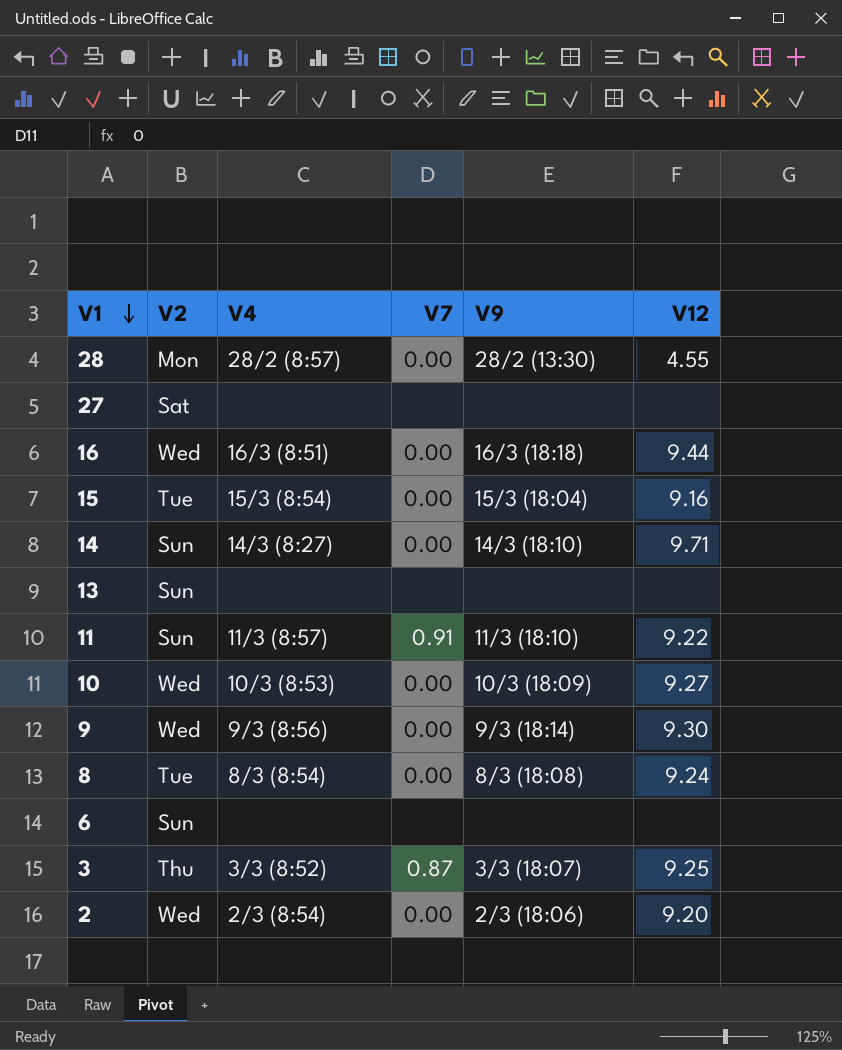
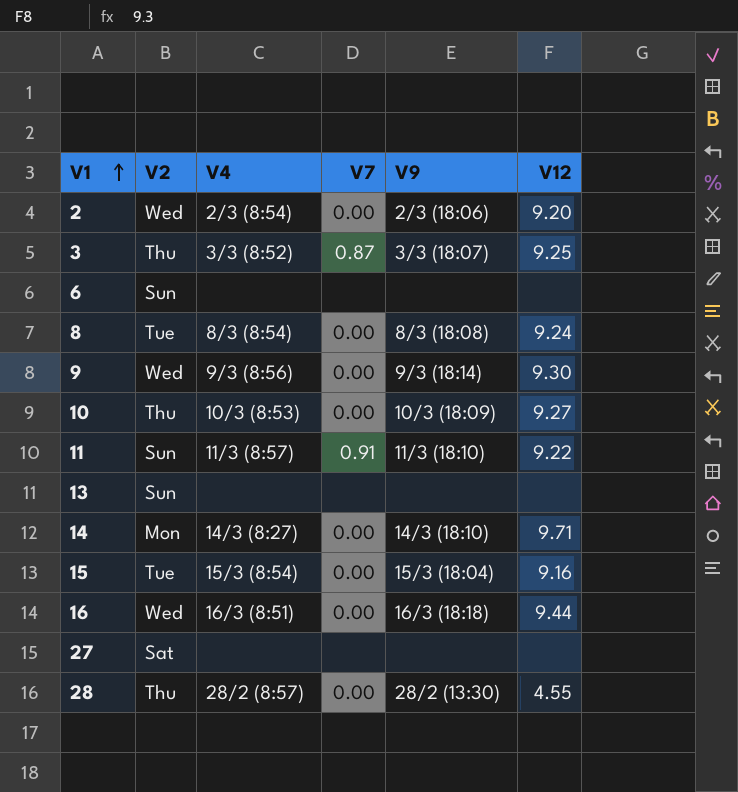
row order: V1 descending -> V1 ascending
10 | V2: Wed -> Thu
14 | V2: Sun -> Mon
28 | V2: Mon -> Thu

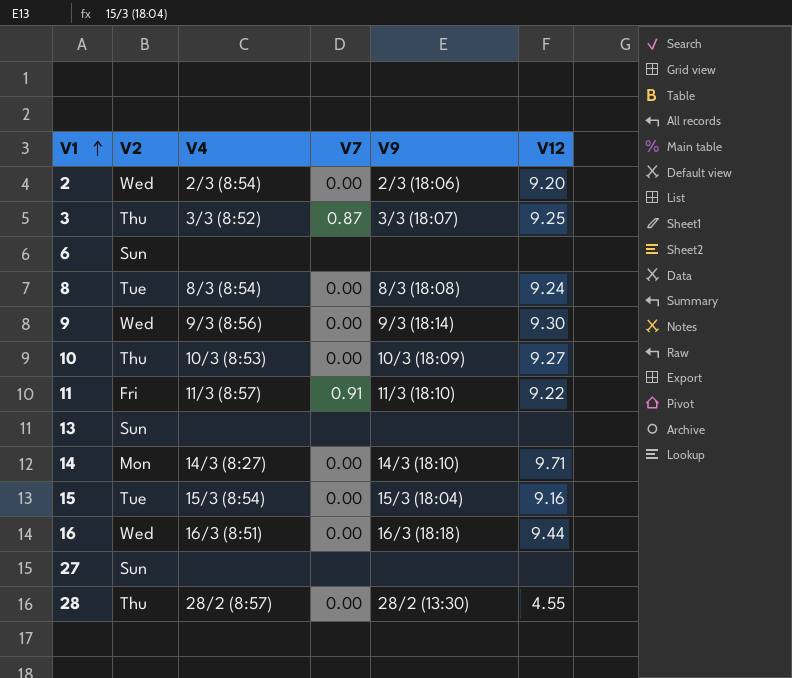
11 | V2: Sun -> Fri
27 | V2: Sat -> Sun

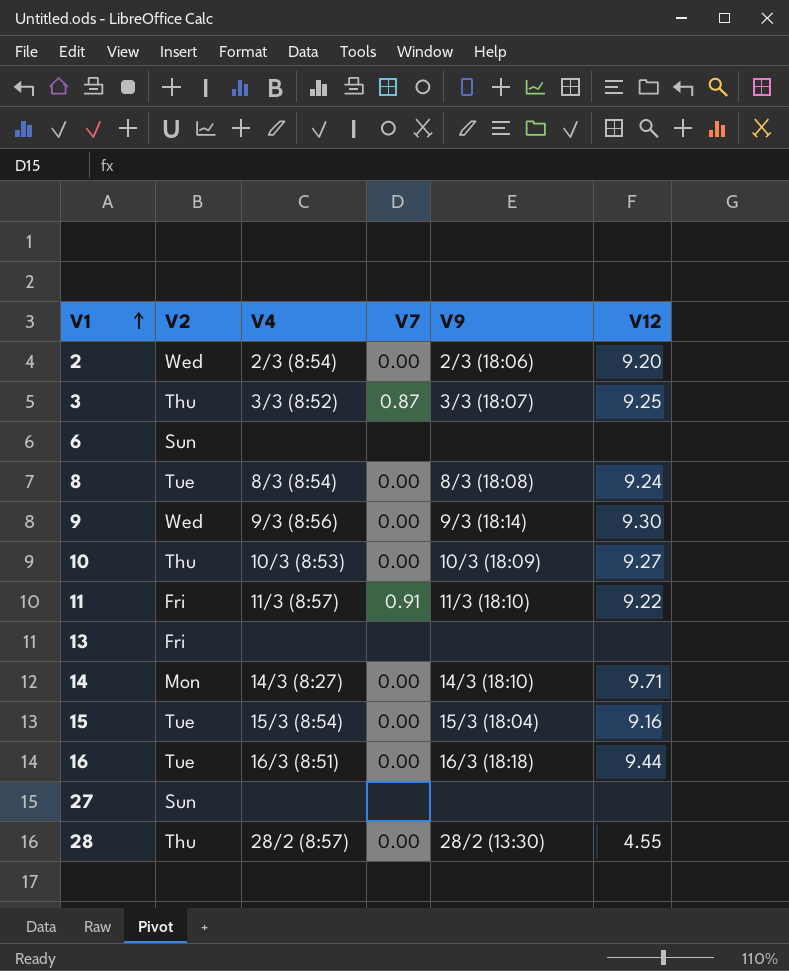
13 | V2: Sun -> Fri
16 | V2: Wed -> Tue

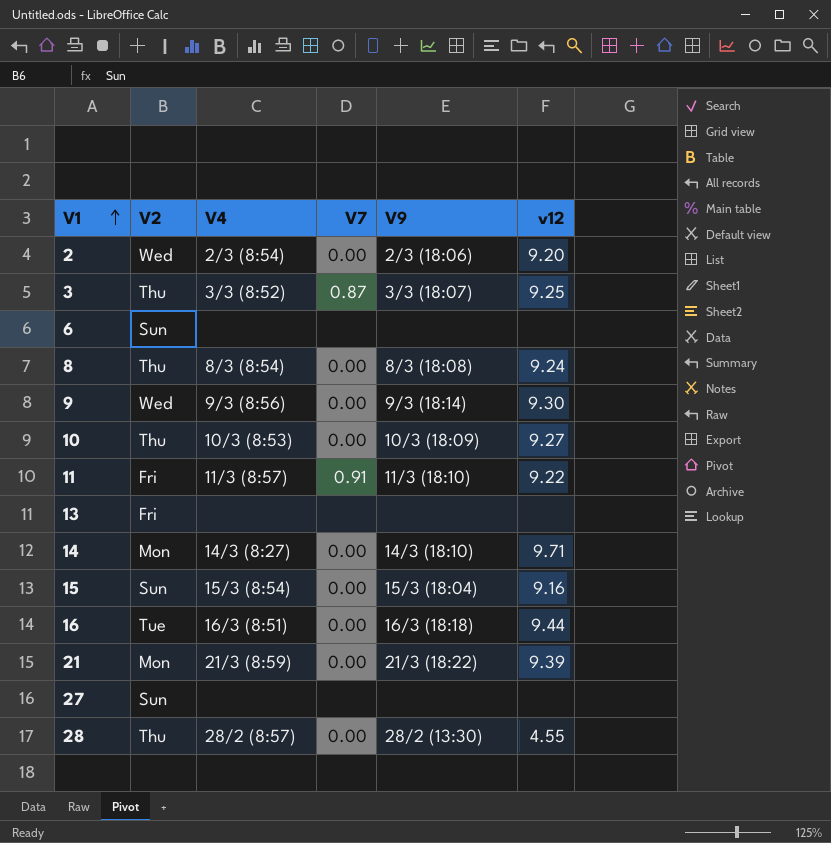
column name: V12 -> v12
8 | V2: Tue -> Thu
15 | V2: Tue -> Sun
row 21: none -> Mon | 21/3 (8:59) | 0.00 | 21/3 (18:22) | 9.39

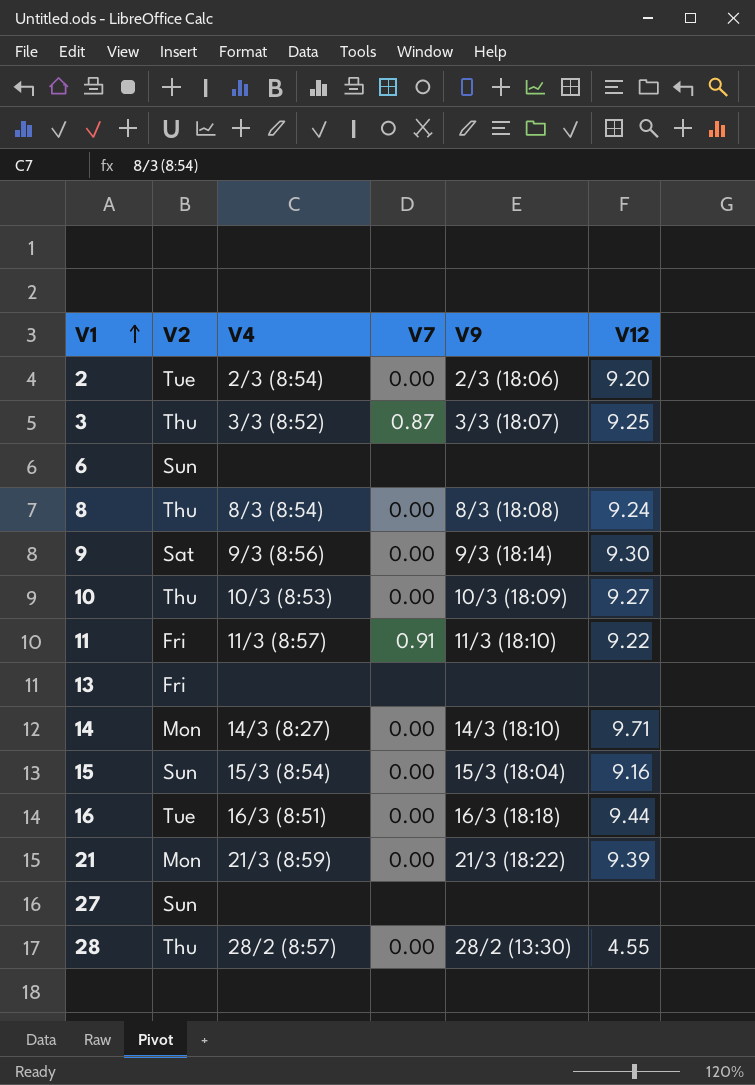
column name: v12 -> V12
2 | V2: Wed -> Tue
9 | V2: Wed -> Sat

